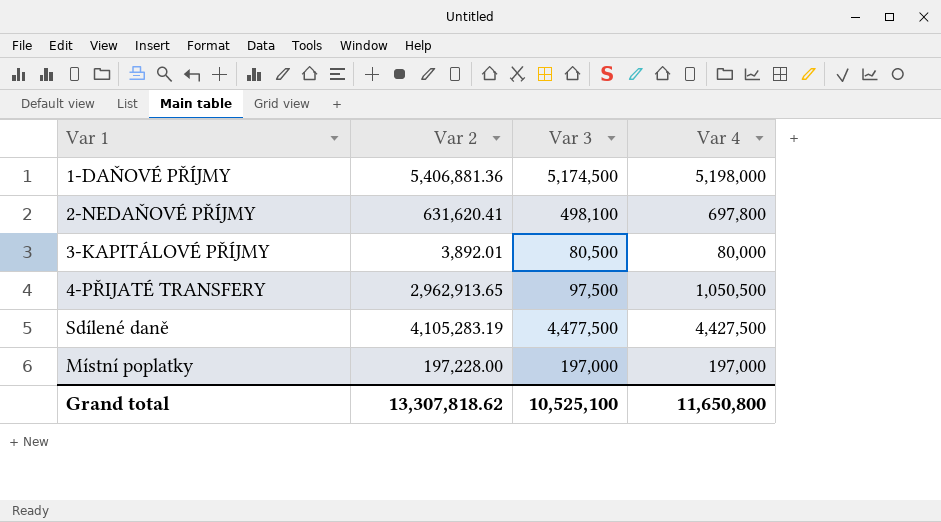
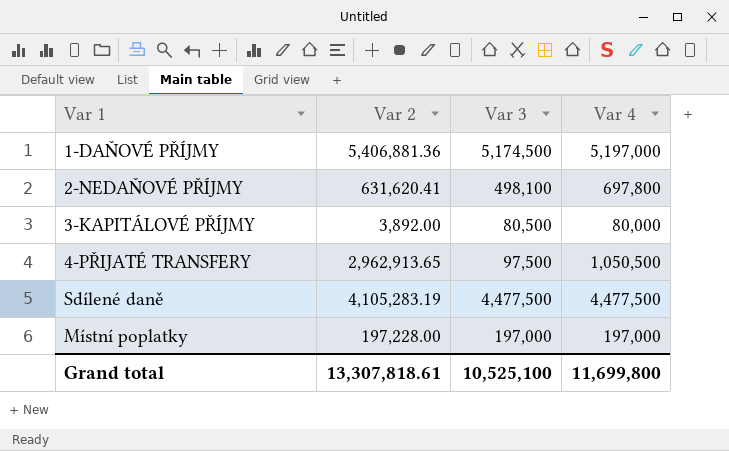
1-DAŇOVÉ PŘÍJMY | Var 4: 5,198,000 -> 5,197,000
3-KAPITÁLOVÉ PŘÍJMY | Var 2: 3,892.01 -> 3,892.00
Sdílené daně | Var 4: 4,427,500 -> 4,477,500
Grand total | Var 2: 13,307,818.62 -> 13,307,818.61
Grand total | Var 4: 11,650,800 -> 11,699,800

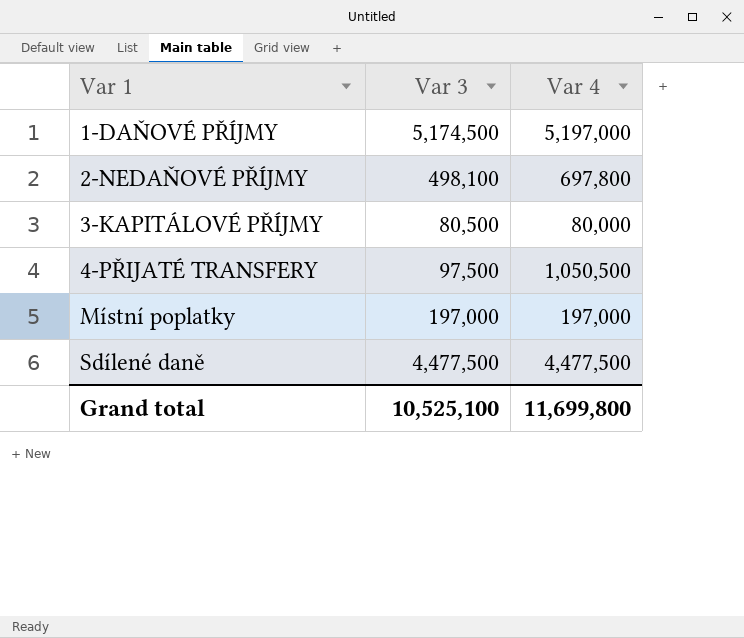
row order: none -> Var 1 ascending
column Var 2 | position: 2 -> none

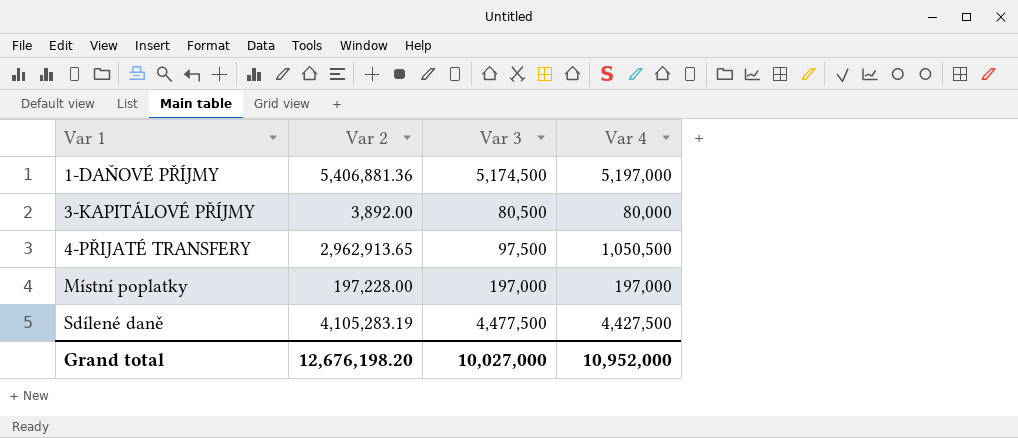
column Var 2 | position: none -> 2
row 2-NEDAŇOVÉ PŘÍJMY: 498,100 | 697,800 -> none
Sdílené daně | Var 4: 4,477,500 -> 4,427,500
Grand total | Var 3: 10,525,100 -> 10,027,000
Grand total | Var 4: 11,699,800 -> 10,952,000

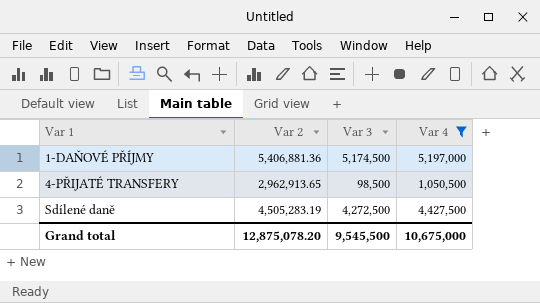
filter: none -> Var 4 >= 1,050,500
4-PŘIJATÉ TRANSFERY | Var 3: 97,500 -> 98,500
Sdílené daně | Var 2: 4,105,283.19 -> 4,505,283.19
Sdílené daně | Var 3: 4,477,500 -> 4,272,500
Grand total | Var 2: 12,676,198.20 -> 12,875,078.20
Grand total | Var 3: 10,027,000 -> 9,545,500
Grand total | Var 4: 10,952,000 -> 10,675,000

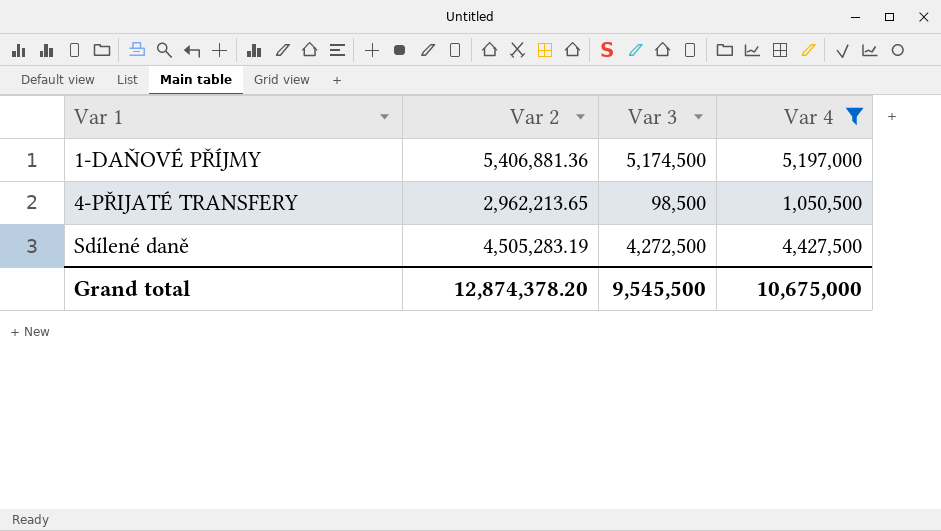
4-PŘIJATÉ TRANSFERY | Var 2: 2,962,913.65 -> 2,962,213.65
Grand total | Var 2: 12,875,078.20 -> 12,874,378.20

